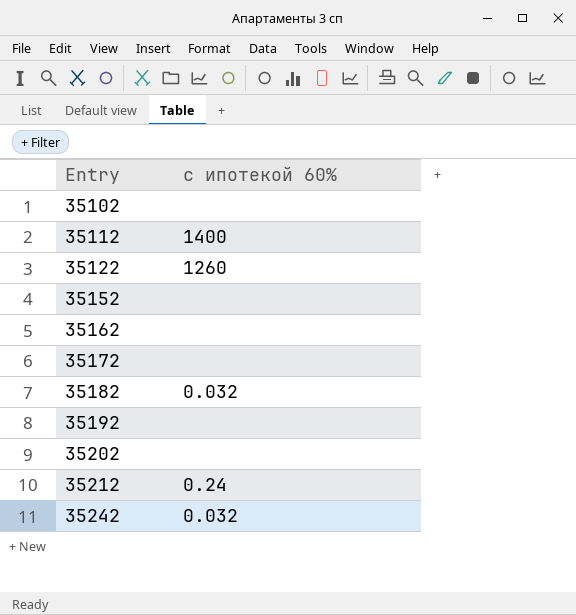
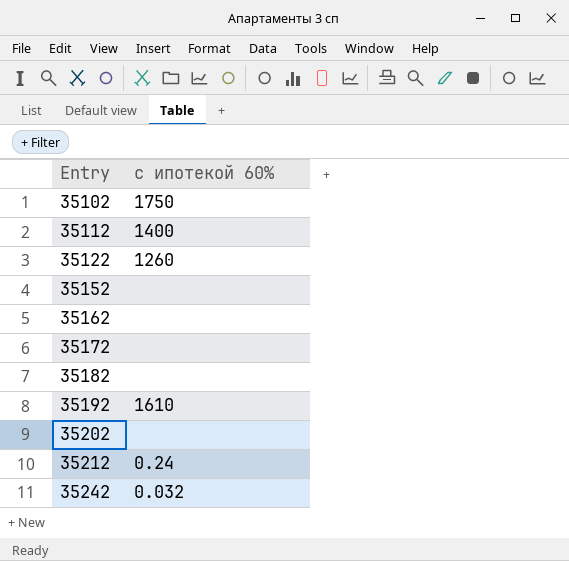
35102 | с ипотекой 60%: none -> 1750
35182 | с ипотекой 60%: 0.032 -> none
35192 | с ипотекой 60%: none -> 1610

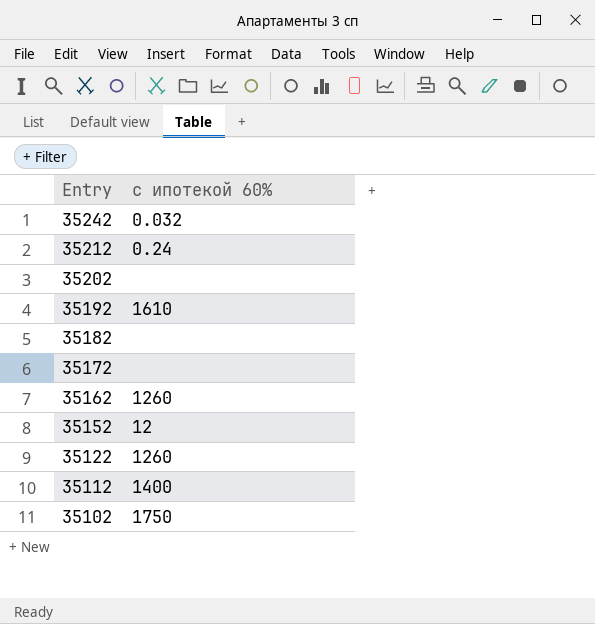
row order: Entry ascending -> Entry descending
35162 | с ипотекой 60%: none -> 1260
35152 | с ипотекой 60%: none -> 12

